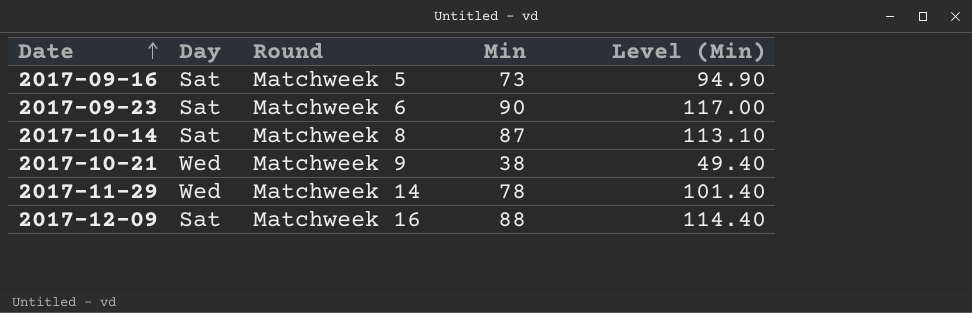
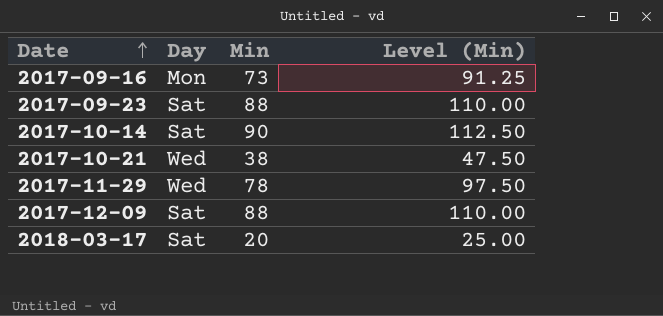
column Round | position: 3 -> none
column Level (Min) | formula: [Min] * 1.3 -> [Min] * 1.25
2017-09-16 | Day: Sat -> Mon
2017-09-23 | Min: 90 -> 88
2017-10-14 | Min: 87 -> 90
row 2018-03-17: none -> Sat | 20 | 25.00

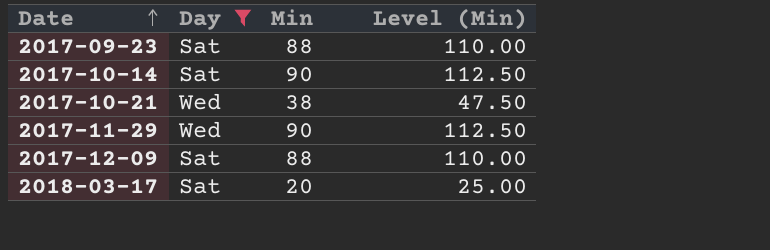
filter: none -> Day != Mon
2017-11-29 | Min: 78 -> 90
2017-11-29 | Level (Min): 97.50 -> 112.50

